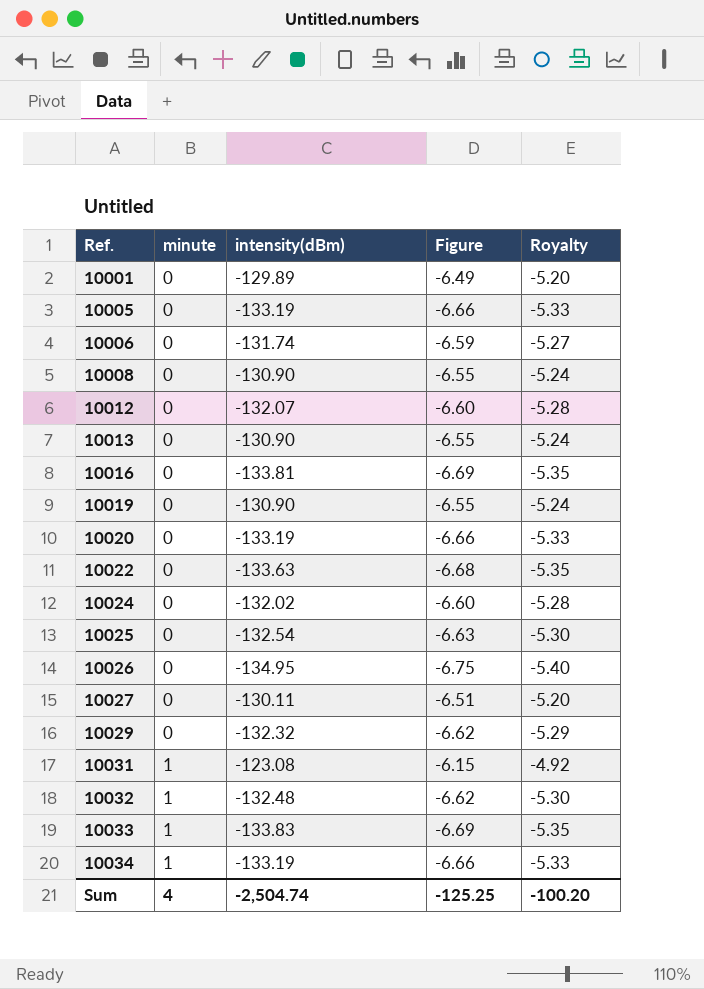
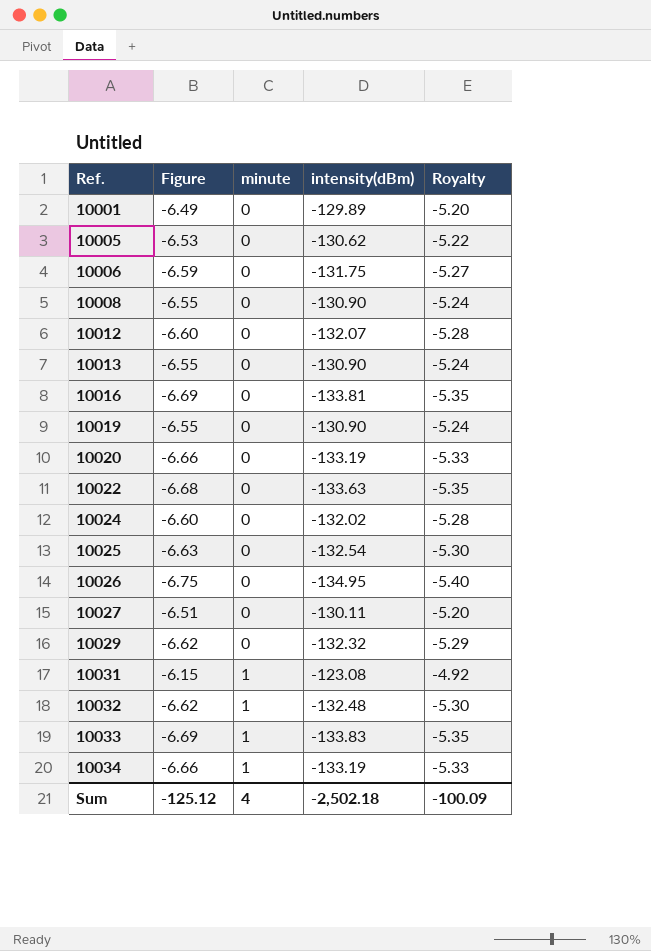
column Figure | position: 4 -> 2
10005 | Figure: -6.66 -> -6.53
10005 | intensity(dBm): -133.19 -> -130.62
10005 | Royalty: -5.33 -> -5.22
10006 | intensity(dBm): -131.74 -> -131.75
Sum | Figure: -125.25 -> -125.12
Sum | intensity(dBm): -2,504.74 -> -2,502.18
Sum | Royalty: -100.20 -> -100.09

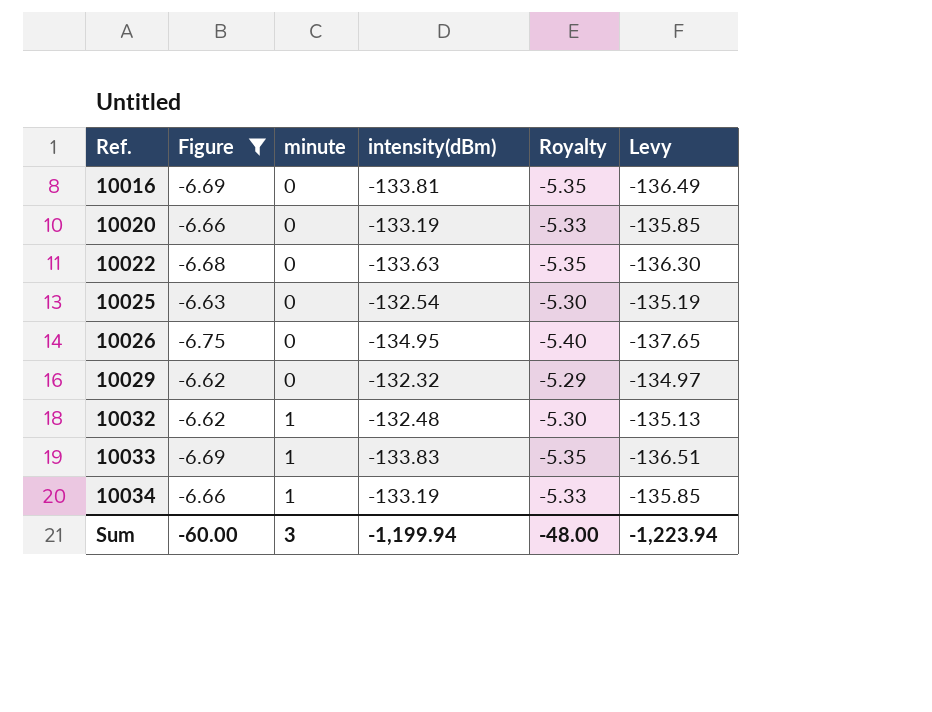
filter: none -> Figure <= -6.62
column Levy | formula: none -> [intensity(dBm)] * 1.02
Sum | Figure: -125.12 -> -60.00
Sum | minute: 4 -> 3
Sum | intensity(dBm): -2,502.18 -> -1,199.94
Sum | Royalty: -100.09 -> -48.00

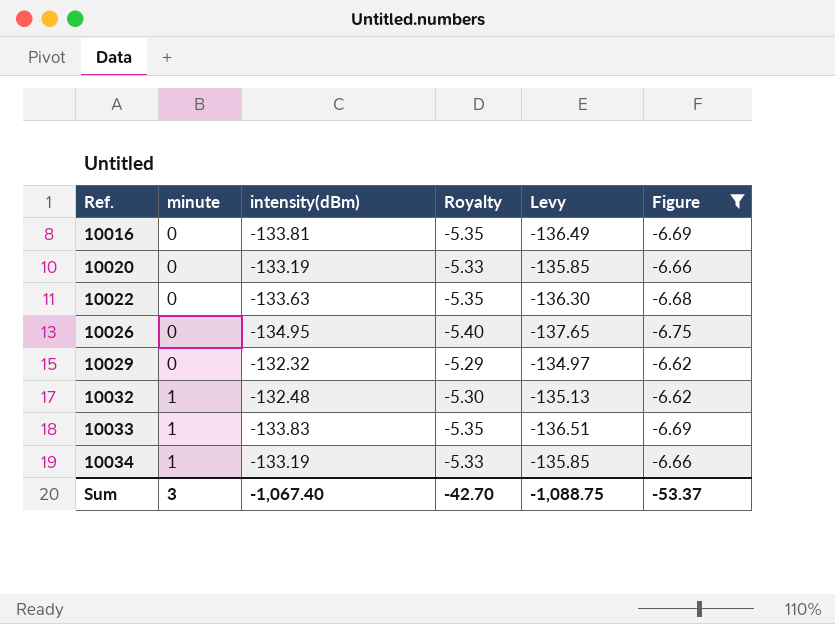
column Figure | position: 2 -> 6
row 10025: -6.63 | 0 | -132.54 | -5.30 | -135.19 -> none
Sum | intensity(dBm): -1,199.94 -> -1,067.40
Sum | Royalty: -48.00 -> -42.70
Sum | Levy: -1,223.94 -> -1,088.75
Sum | Figure: -60.00 -> -53.37

